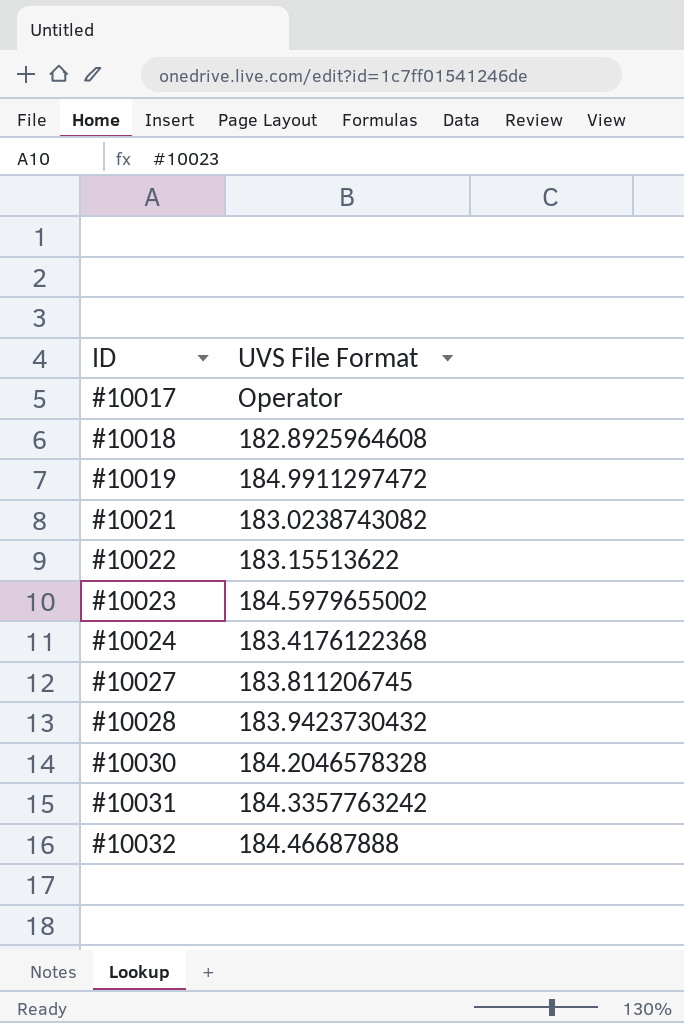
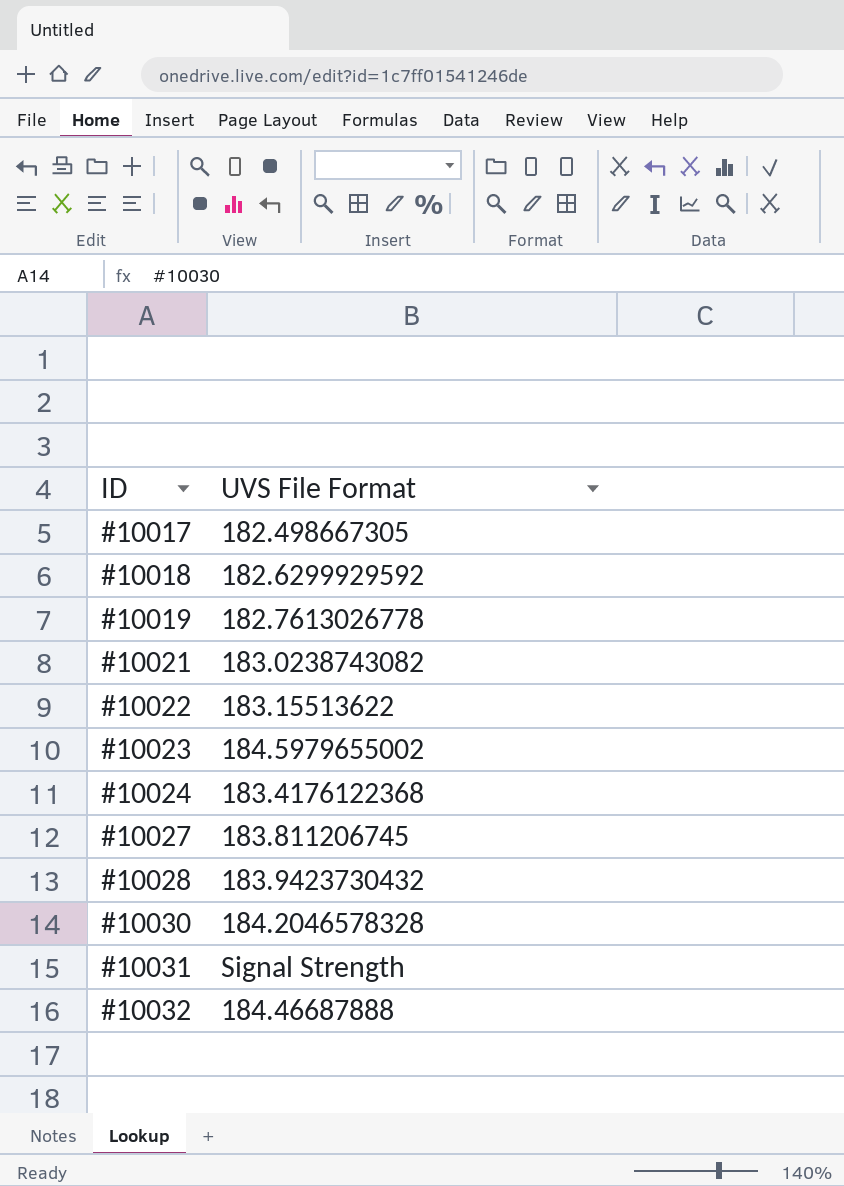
#10017 | UVS File Format: Operator -> 182.498667305
#10018 | UVS File Format: 182.8925964608 -> 182.6299929592
#10019 | UVS File Format: 184.9911297472 -> 182.7613026778
#10031 | UVS File Format: 184.3357763242 -> Signal Strength

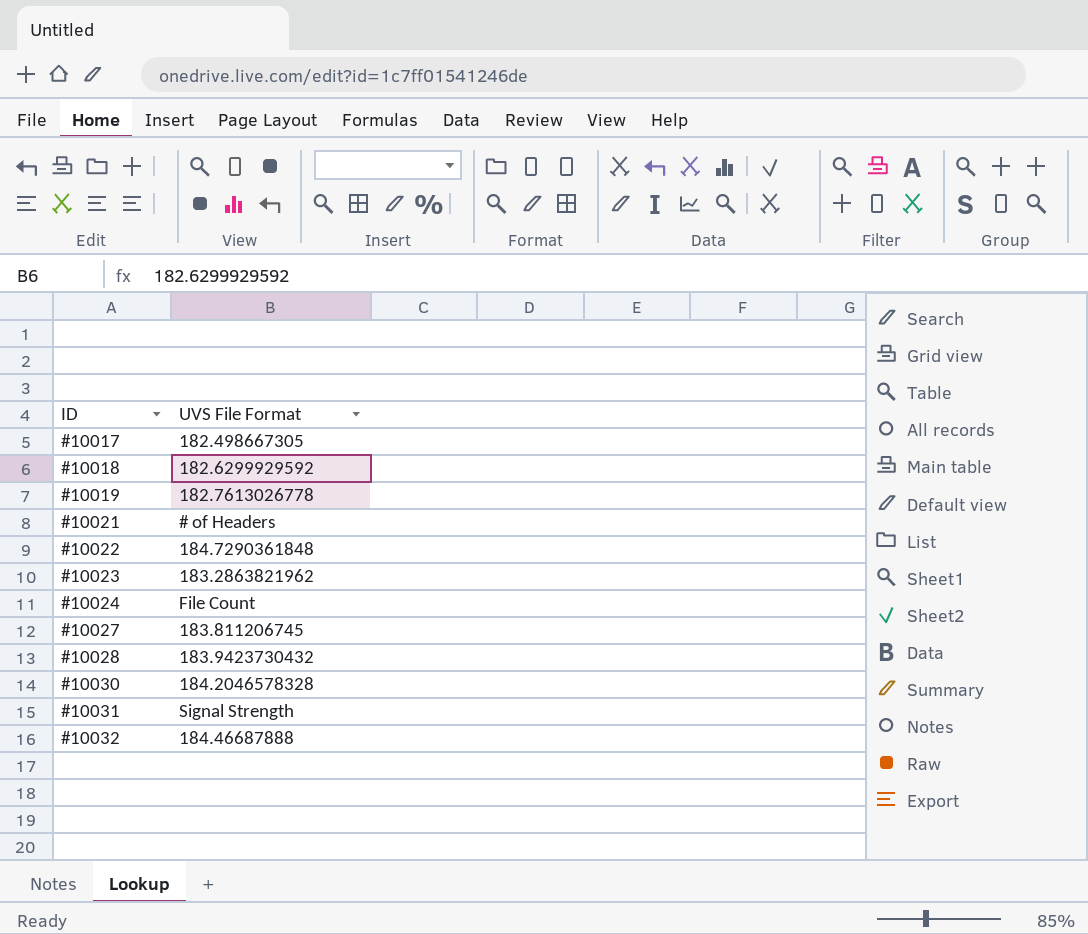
#10021 | UVS File Format: 183.0238743082 -> # of Headers
#10022 | UVS File Format: 183.15513622 -> 184.7290361848
#10023 | UVS File Format: 184.5979655002 -> 183.2863821962
#10024 | UVS File Format: 183.4176122368 -> File Count

